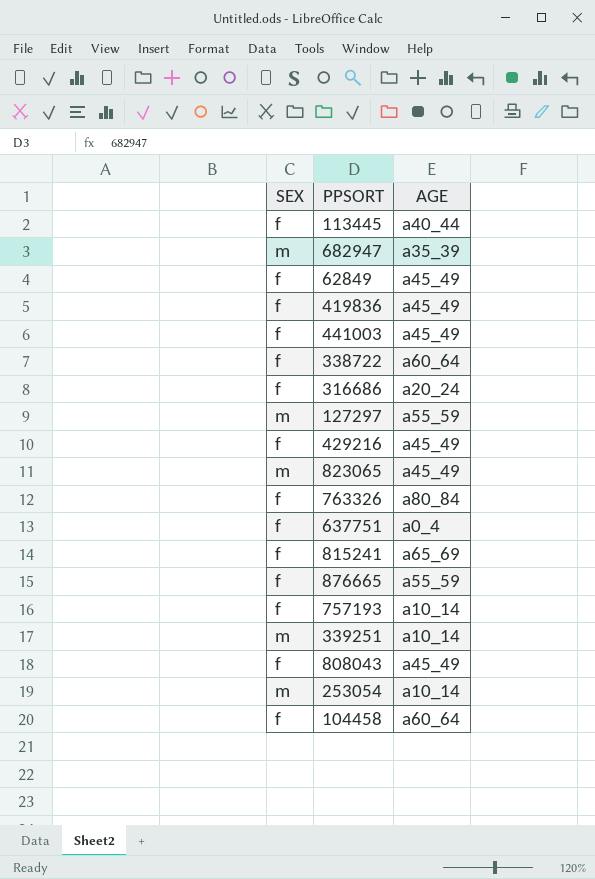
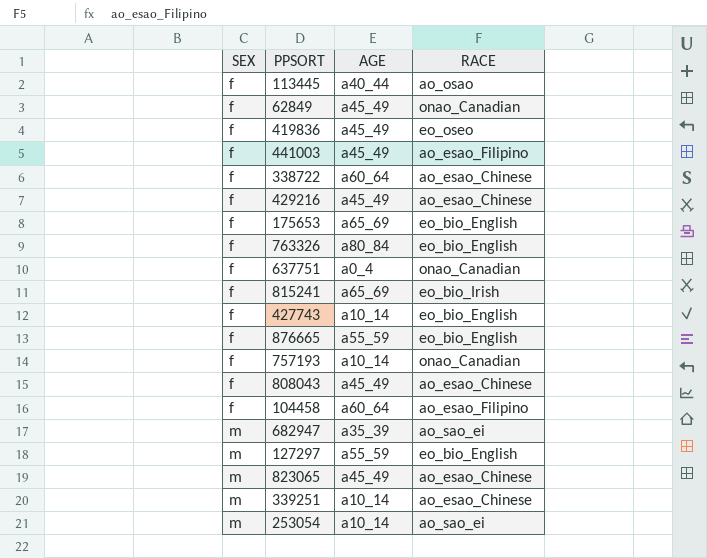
row order: none -> SEX ascending
column RACE | position: none -> 4
row 316686: f | a20_24 -> none
row 175653: none -> f | a65_69 | eo_bio_English
row 427743: none -> f | a10_14 | eo_bio_English

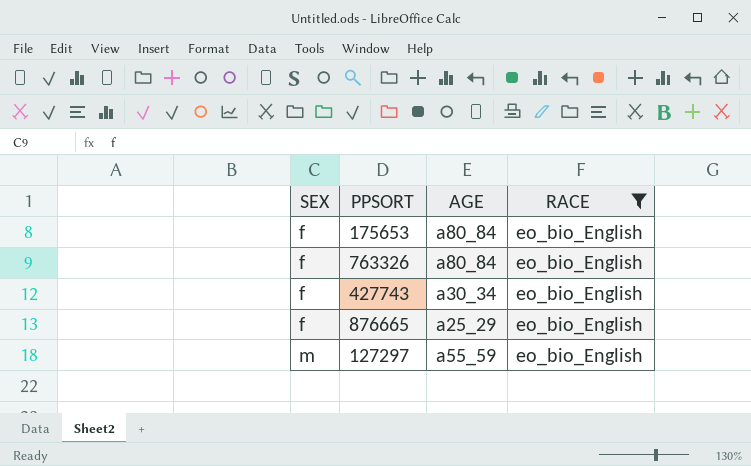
filter: none -> RACE = eo_bio_English
175653 | AGE: a65_69 -> a80_84
427743 | AGE: a10_14 -> a30_34
876665 | AGE: a55_59 -> a25_29

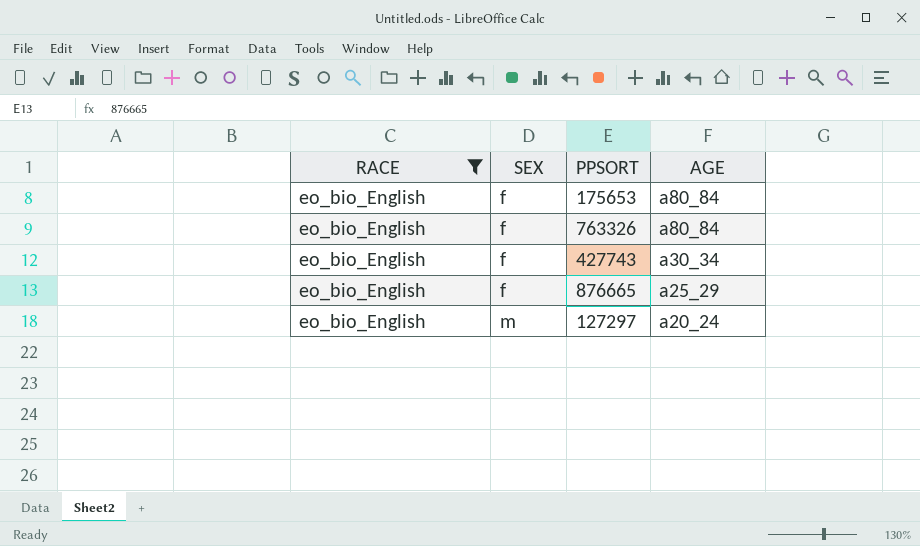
column RACE | position: 4 -> 1
127297 | AGE: a55_59 -> a20_24

